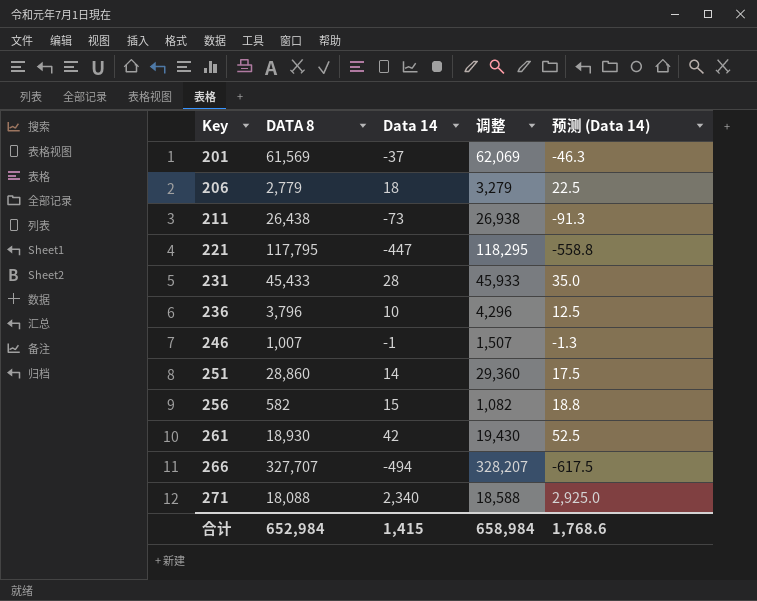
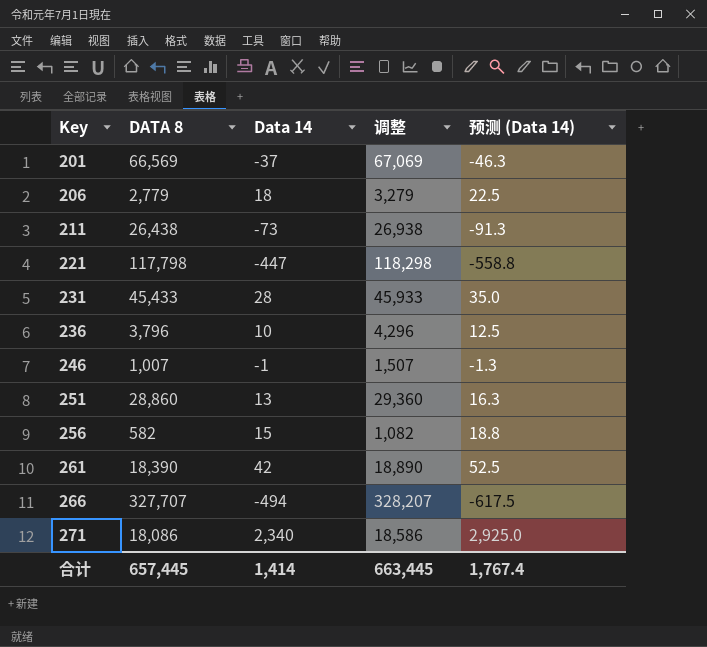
201 | DATA 8: 61,569 -> 66,569
201 | 调整: 62,069 -> 67,069
221 | DATA 8: 117,795 -> 117,798
221 | 调整: 118,295 -> 118,298
251 | Data 14: 14 -> 13
251 | 预测 (Data 14): 17.5 -> 16.3
261 | DATA 8: 18,930 -> 18,390
261 | 调整: 19,430 -> 18,890
271 | DATA 8: 18,088 -> 18,086
271 | 调整: 18,588 -> 18,586
合计 | DATA 8: 652,984 -> 657,445
合计 | Data 14: 1,415 -> 1,414
合计 | 调整: 658,984 -> 663,445
合计 | 预测 (Data 14): 1,768.6 -> 1,767.4

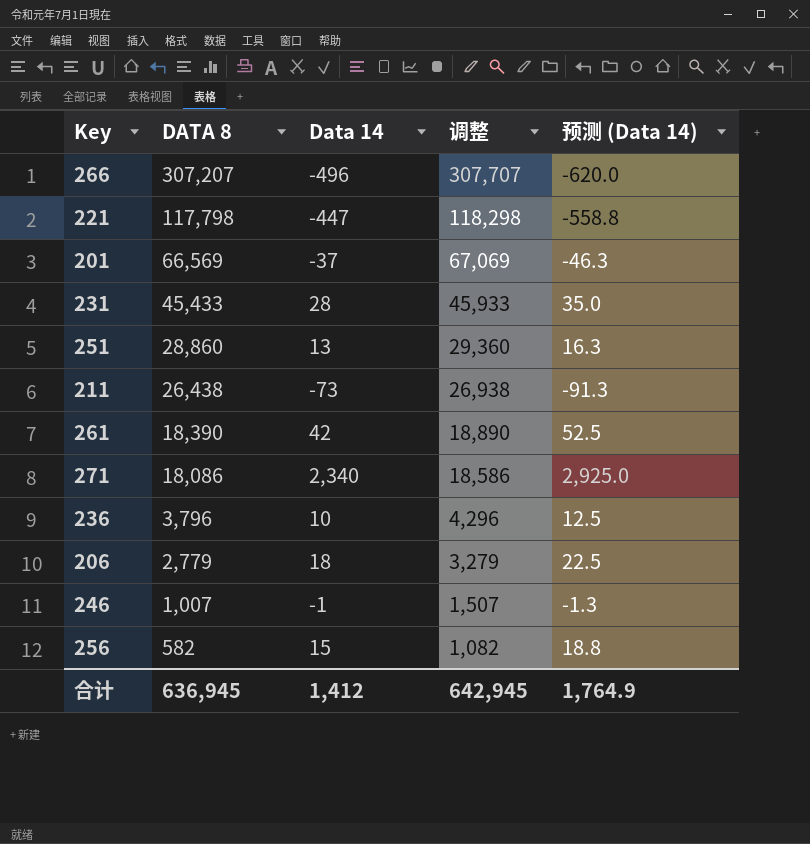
row order: Key ascending -> DATA 8 descending
266 | DATA 8: 327,707 -> 307,207
266 | Data 14: -494 -> -496
266 | 调整: 328,207 -> 307,707
266 | 预测 (Data 14): -617.5 -> -620.0
合计 | DATA 8: 657,445 -> 636,945
合计 | Data 14: 1,414 -> 1,412
合计 | 调整: 663,445 -> 642,945
合计 | 预测 (Data 14): 1,767.4 -> 1,764.9

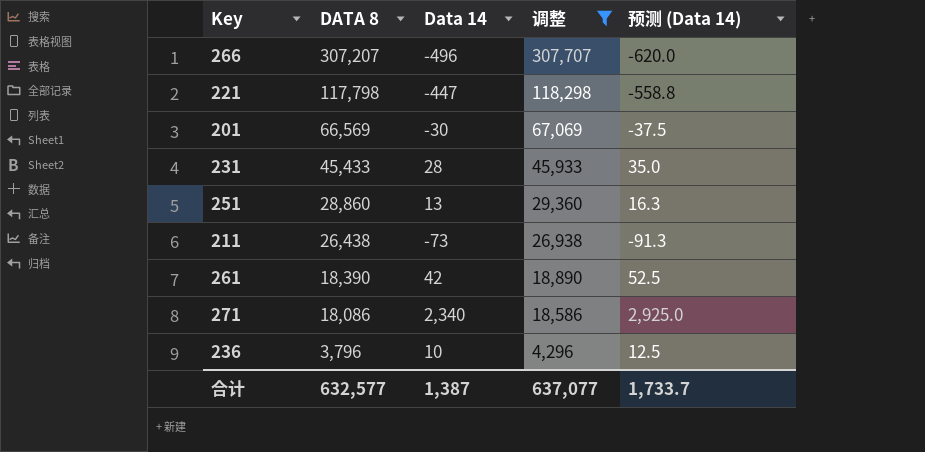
filter: none -> 调整 >= 4,296
201 | Data 14: -37 -> -30
201 | 预测 (Data 14): -46.3 -> -37.5
合计 | DATA 8: 636,945 -> 632,577
合计 | Data 14: 1,412 -> 1,387
合计 | 调整: 642,945 -> 637,077
合计 | 预测 (Data 14): 1,764.9 -> 1,733.7

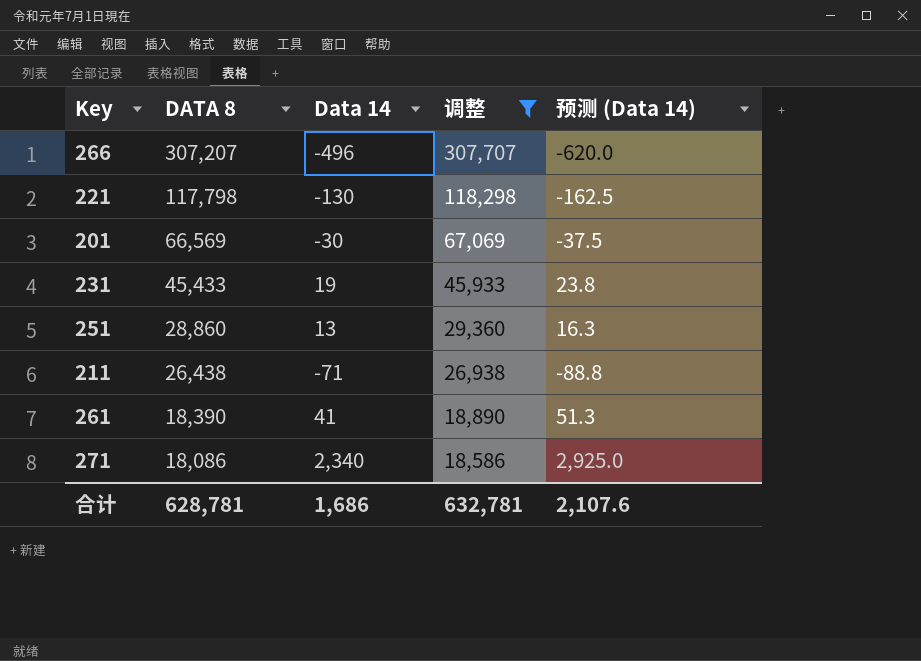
row 236: 3,796 | 10 | 4,296 | 12.5 -> none
221 | Data 14: -447 -> -130
221 | 预测 (Data 14): -558.8 -> -162.5
231 | Data 14: 28 -> 19
231 | 预测 (Data 14): 35.0 -> 23.8
211 | Data 14: -73 -> -71
211 | 预测 (Data 14): -91.3 -> -88.8
261 | Data 14: 42 -> 41
261 | 预测 (Data 14): 52.5 -> 51.3
合计 | DATA 8: 632,577 -> 628,781
合计 | Data 14: 1,387 -> 1,686
合计 | 调整: 637,077 -> 632,781
合计 | 预测 (Data 14): 1,733.7 -> 2,107.6

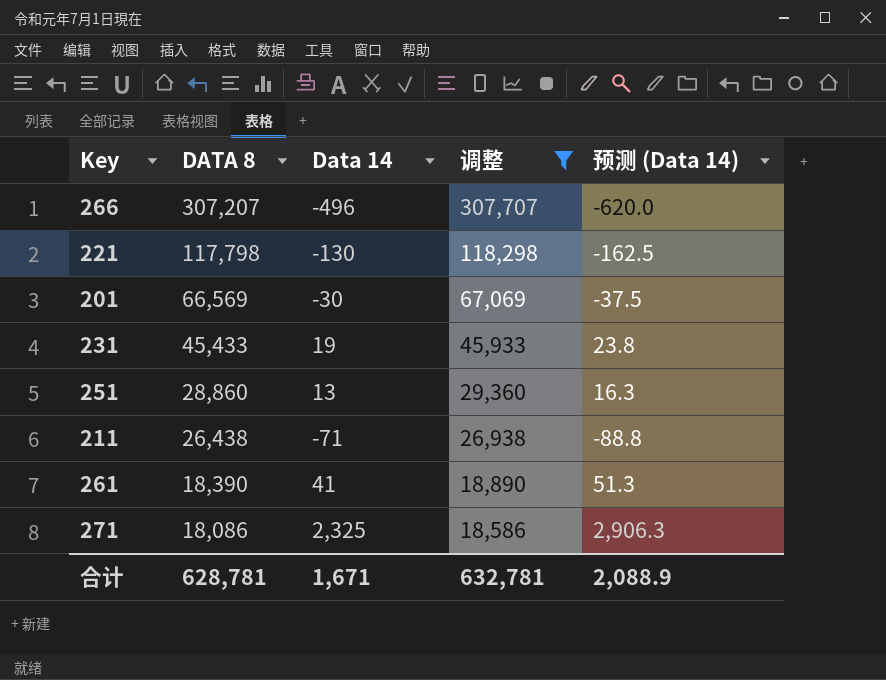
271 | Data 14: 2,340 -> 2,325
271 | 预测 (Data 14): 2,925.0 -> 2,906.3
合计 | Data 14: 1,686 -> 1,671
合计 | 预测 (Data 14): 2,107.6 -> 2,088.9

